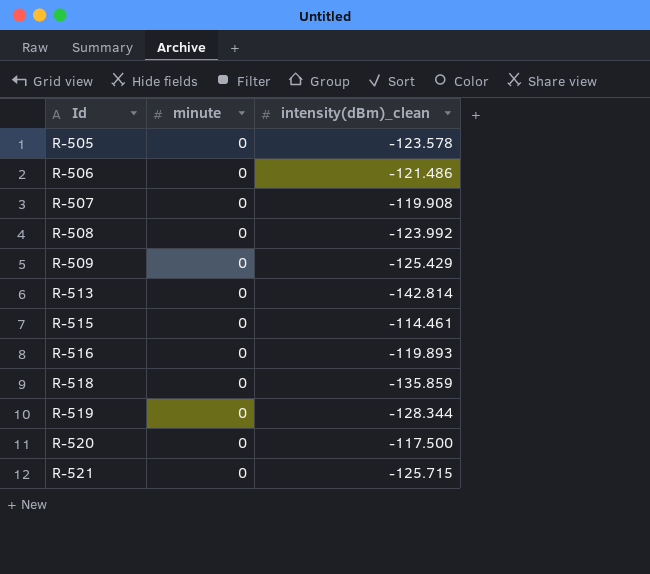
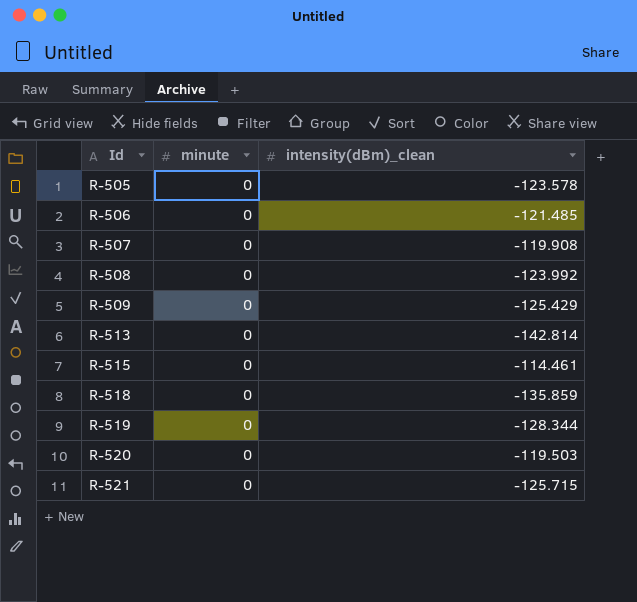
row R-516: 0 | -119.893 -> none
R-506 | intensity(dBm)_clean: -121.486 -> -121.485
R-520 | intensity(dBm)_clean: -117.500 -> -119.503

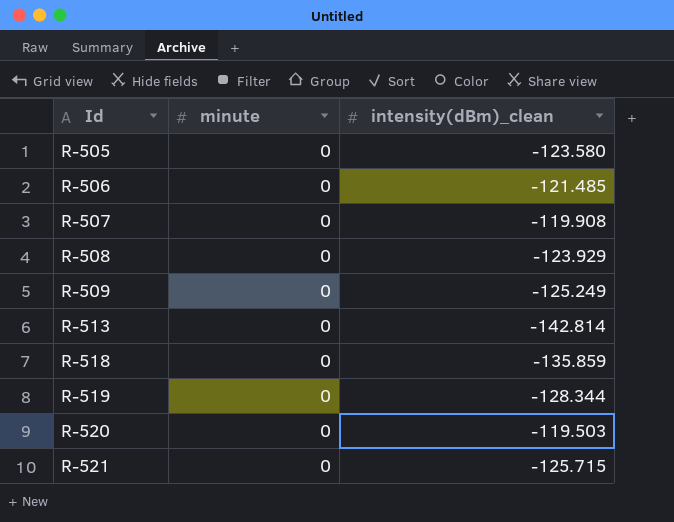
row R-515: 0 | -114.461 -> none
R-505 | intensity(dBm)_clean: -123.578 -> -123.580
R-508 | intensity(dBm)_clean: -123.992 -> -123.929
R-509 | intensity(dBm)_clean: -125.429 -> -125.249

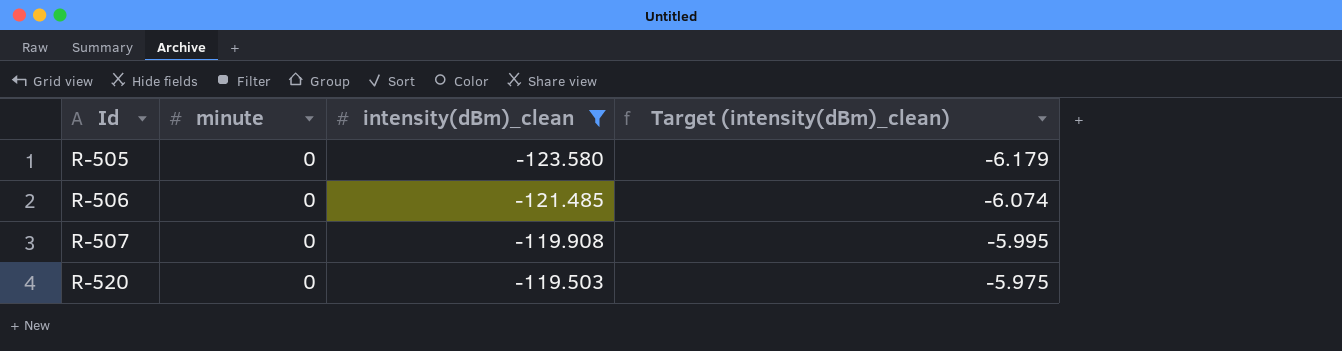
filter: none -> intensity(dBm)_clean >= -123.580
column Target (intensity(dBm)_clean) | formula: none -> [intensity(dBm)_clean] * 0.05

